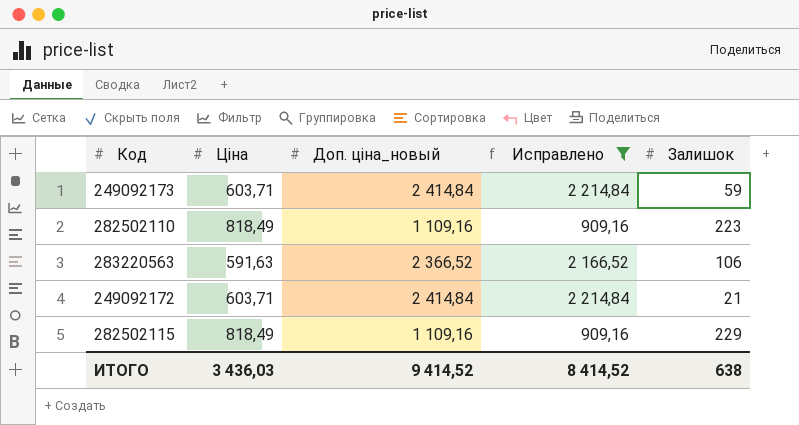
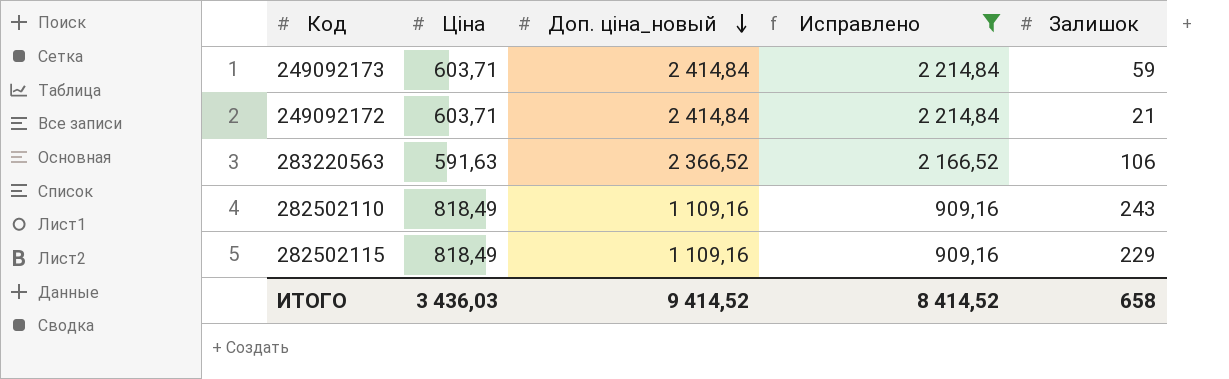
row order: none -> Доп. ціна_новый descending
282502110 | Залишок: 223 -> 243
ИТОГО | Залишок: 638 -> 658

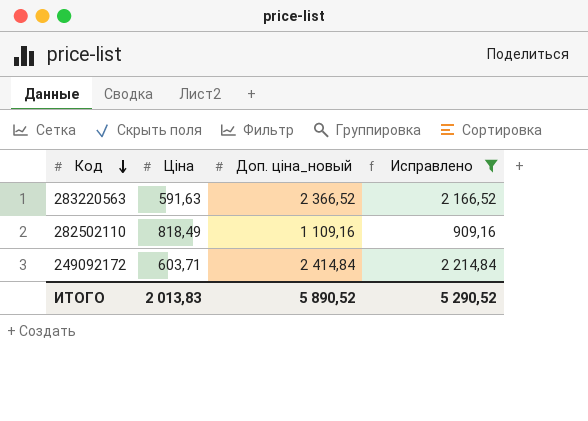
row order: Доп. ціна_новый descending -> Код descending
column Залишок | position: 5 -> none
row 249092173: 603,71 | 2 414,84 | 2 214,84 | 59 -> none
row 282502115: 818,49 | 1 109,16 | 909,16 | 229 -> none
ИТОГО | Ціна: 3 436,03 -> 2 013,83
ИТОГО | Доп. ціна_новый: 9 414,52 -> 5 890,52
ИТОГО | Исправлено: 8 414,52 -> 5 290,52

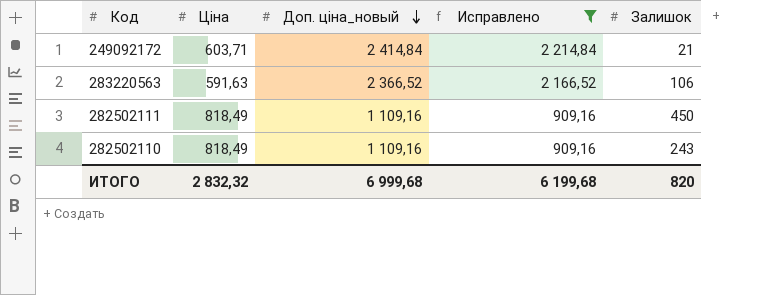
row order: Код descending -> Доп. ціна_новый descending
column Залишок | position: none -> 5
row 282502111: none -> 818,49 | 1 109,16 | 909,16 | 450
ИТОГО | Ціна: 2 013,83 -> 2 832,32
ИТОГО | Доп. ціна_новый: 5 890,52 -> 6 999,68
ИТОГО | Исправлено: 5 290,52 -> 6 199,68

